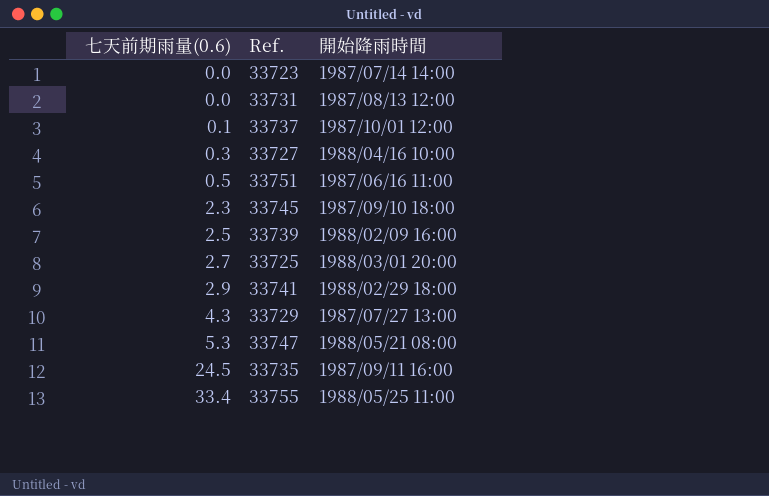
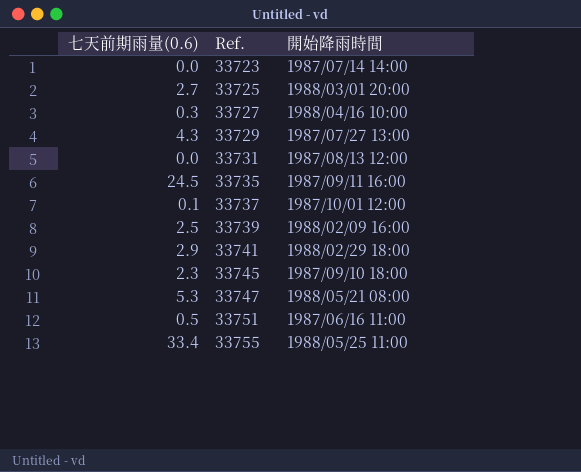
row order: 七天前期雨量(0.6) ascending -> Ref. ascending

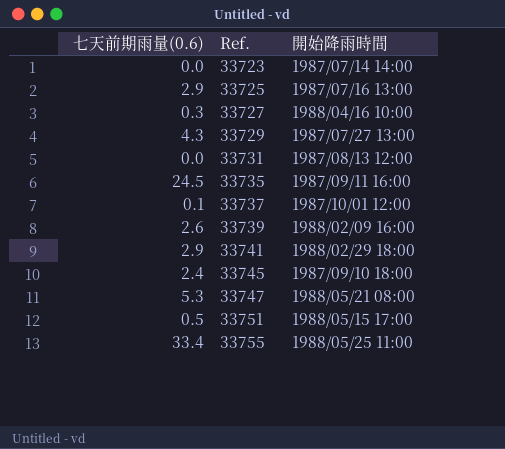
33725 | 七天前期雨量(0.6): 2.7 -> 2.9
33725 | 開始降雨時間: 1988/03/01 20:00 -> 1987/07/16 13:00
33739 | 七天前期雨量(0.6): 2.5 -> 2.6
33745 | 七天前期雨量(0.6): 2.3 -> 2.4
33751 | 開始降雨時間: 1987/06/16 11:00 -> 1988/05/15 17:00

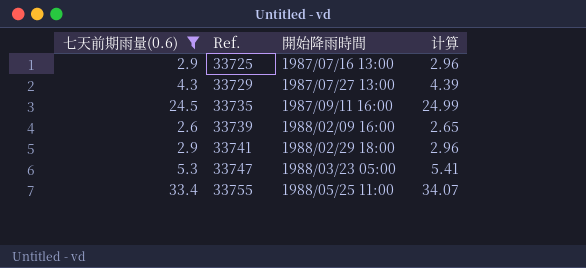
filter: none -> 七天前期雨量(0.6) >= 2.6
column 计算 | formula: none -> [七天前期雨量(0.6)] * 1.02
33747 | 開始降雨時間: 1988/05/21 08:00 -> 1988/03/23 05:00

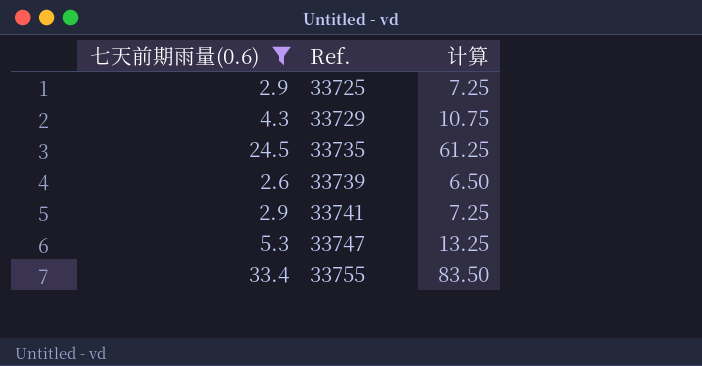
column 開始降雨時間 | position: 3 -> none
column 计算 | formula: [七天前期雨量(0.6)] * 1.02 -> [七天前期雨量(0.6)] * 2.5

